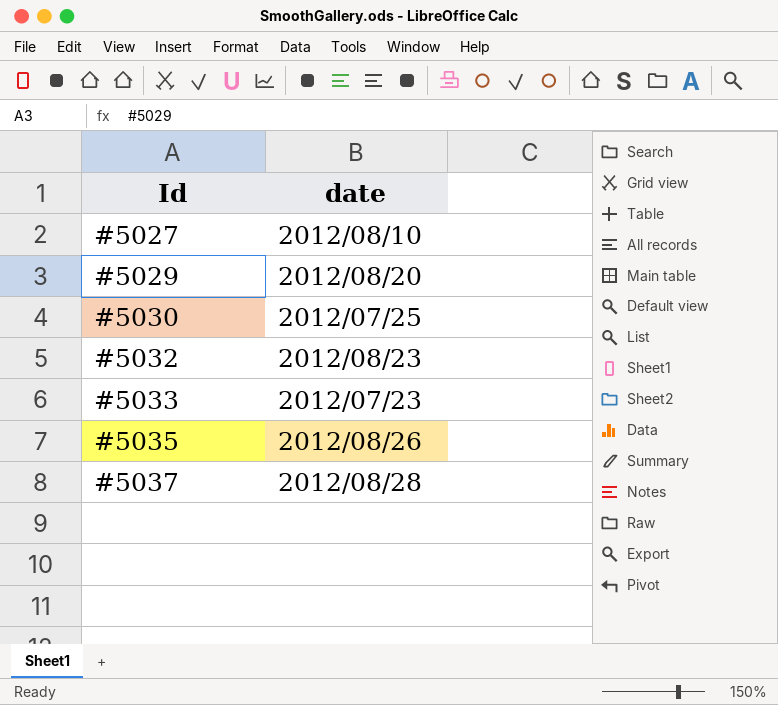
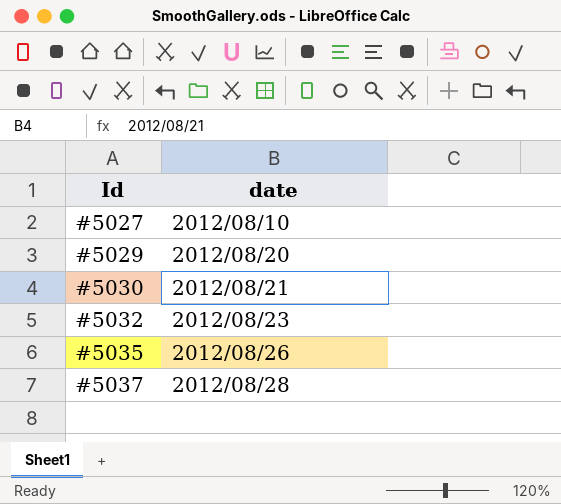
row #5033: 2012/07/23 -> none
#5030 | date: 2012/07/25 -> 2012/08/21

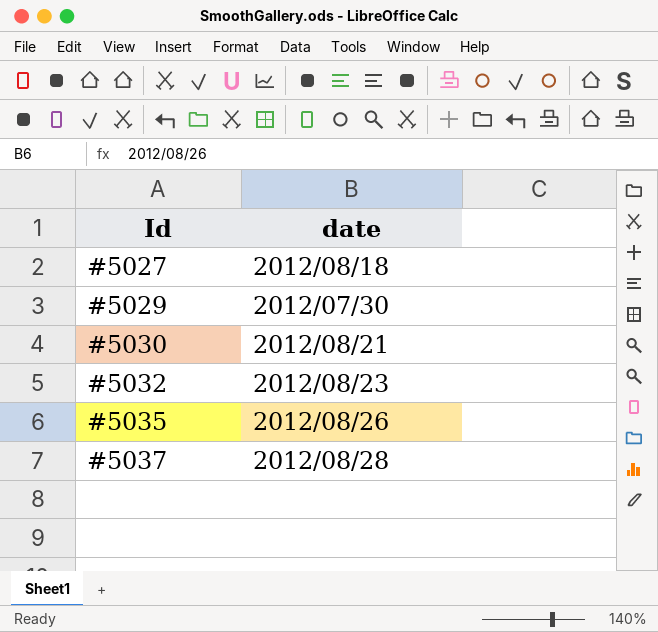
#5027 | date: 2012/08/10 -> 2012/08/18
#5029 | date: 2012/08/20 -> 2012/07/30

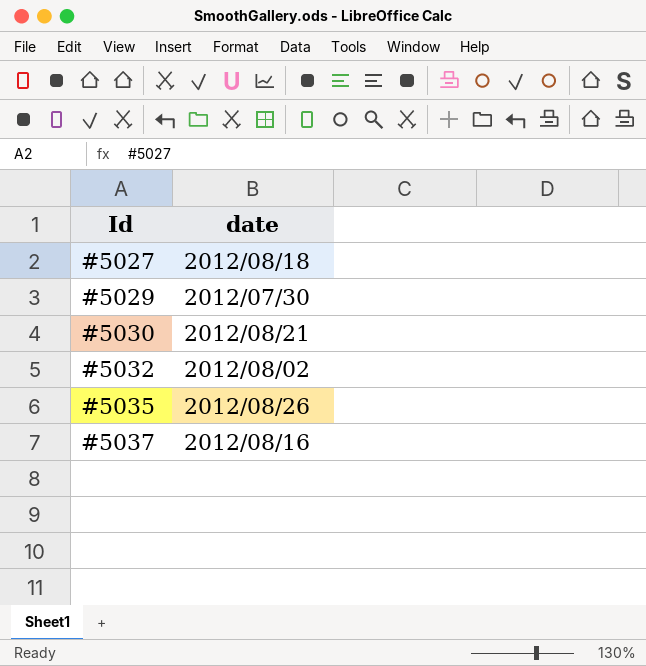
#5032 | date: 2012/08/23 -> 2012/08/02
#5037 | date: 2012/08/28 -> 2012/08/16

